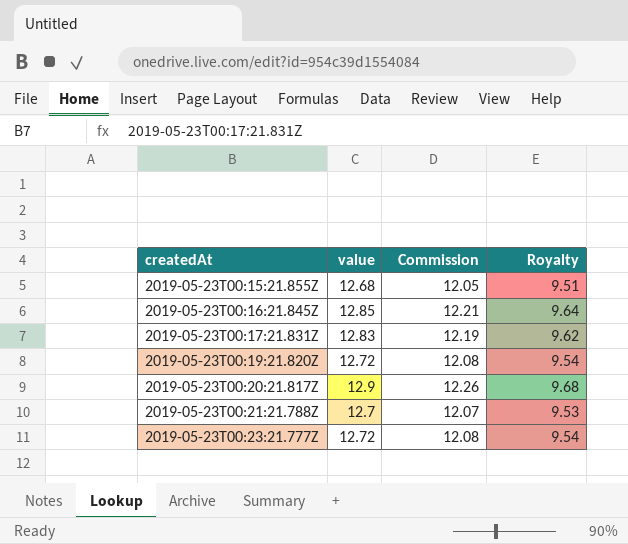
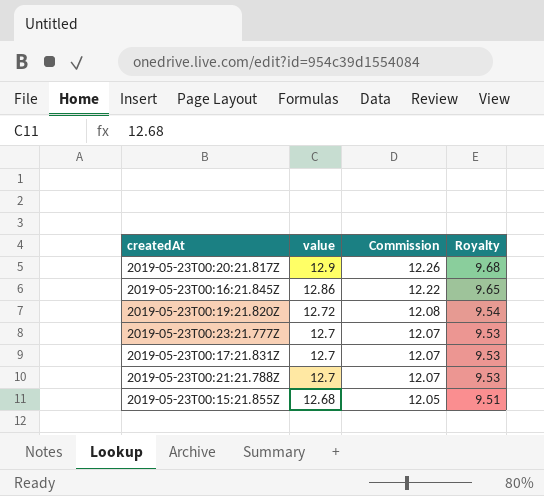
row order: createdAt ascending -> value descending
2019-05-23T00:16:21.845Z | value: 12.85 -> 12.86
2019-05-23T00:16:21.845Z | Commission: 12.21 -> 12.22
2019-05-23T00:16:21.845Z | Royalty: 9.64 -> 9.65
2019-05-23T00:23:21.777Z | value: 12.72 -> 12.7
2019-05-23T00:23:21.777Z | Commission: 12.08 -> 12.07
2019-05-23T00:23:21.777Z | Royalty: 9.54 -> 9.53
2019-05-23T00:17:21.831Z | value: 12.83 -> 12.7
2019-05-23T00:17:21.831Z | Commission: 12.19 -> 12.07
2019-05-23T00:17:21.831Z | Royalty: 9.62 -> 9.53

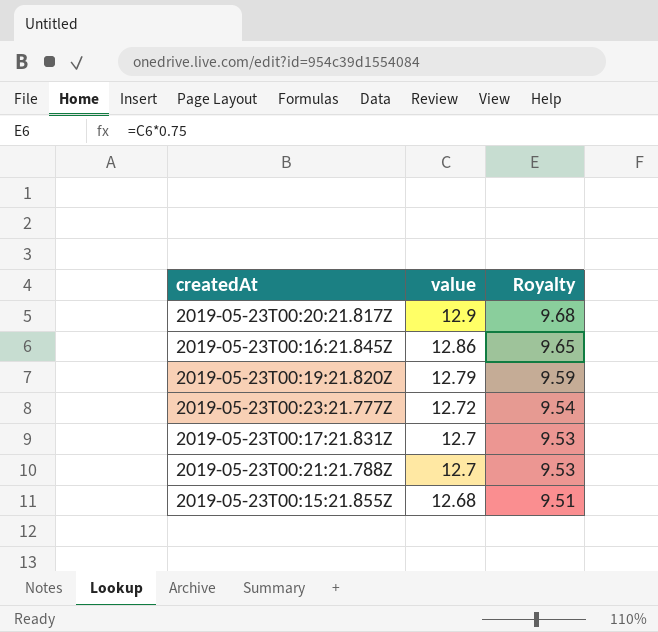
column Commission | formula: [value] * 0.95 -> none
2019-05-23T00:19:21.820Z | value: 12.72 -> 12.79
2019-05-23T00:19:21.820Z | Royalty: 9.54 -> 9.59
2019-05-23T00:23:21.777Z | value: 12.7 -> 12.72
2019-05-23T00:23:21.777Z | Royalty: 9.53 -> 9.54

